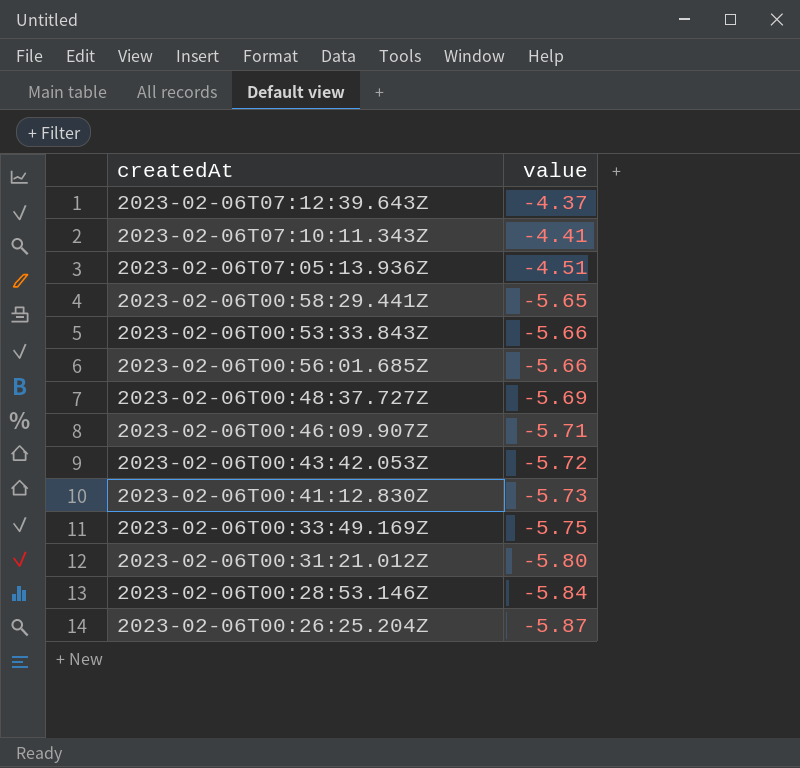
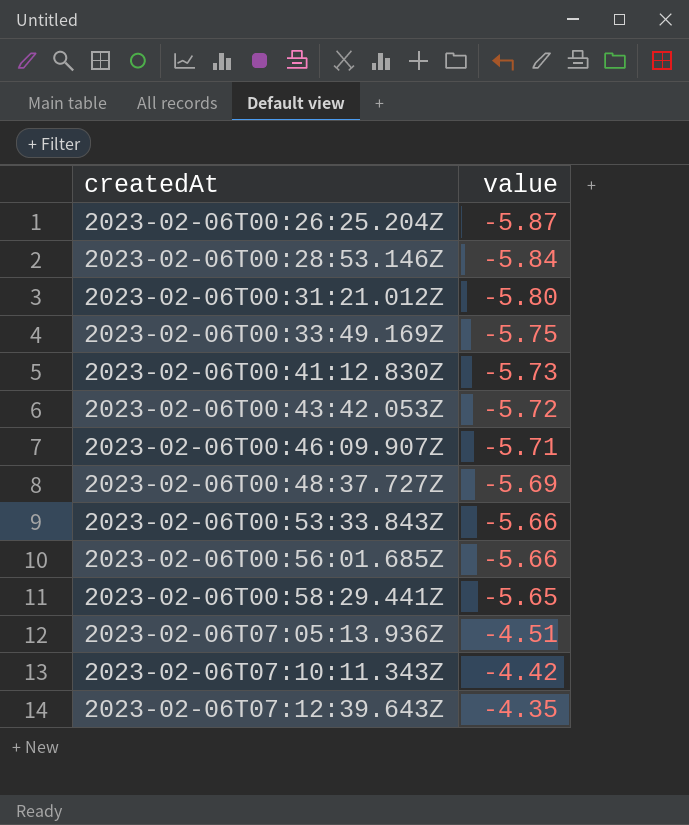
row order: value descending -> createdAt ascending
2023-02-06T07:10:11.343Z | value: -4.41 -> -4.42
2023-02-06T07:12:39.643Z | value: -4.37 -> -4.35

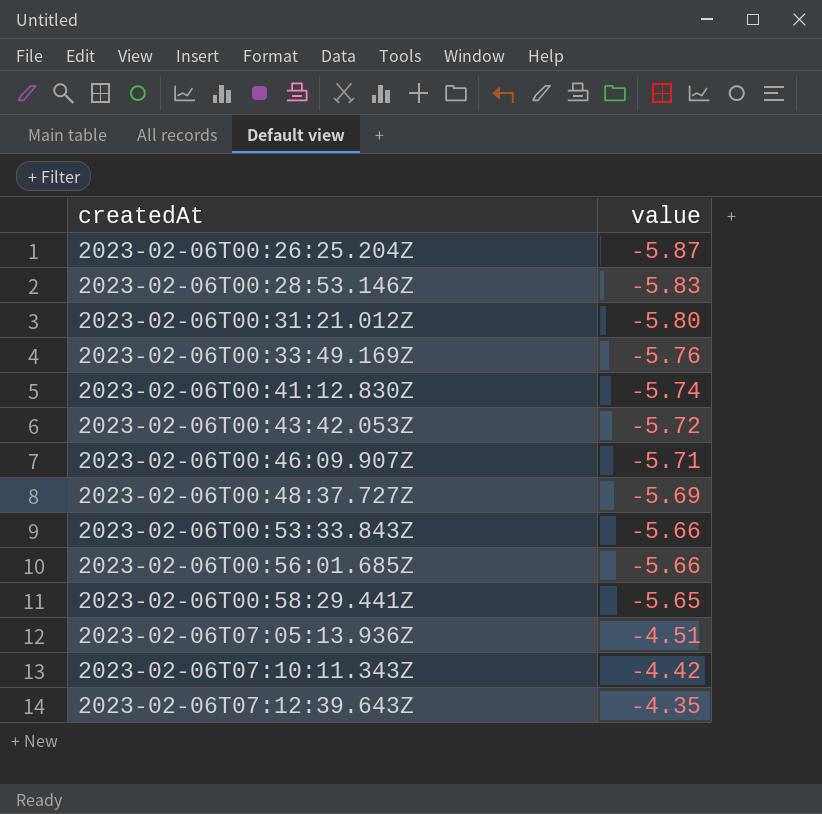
2023-02-06T00:28:53.146Z | value: -5.84 -> -5.83
2023-02-06T00:33:49.169Z | value: -5.75 -> -5.76
2023-02-06T00:41:12.830Z | value: -5.73 -> -5.74

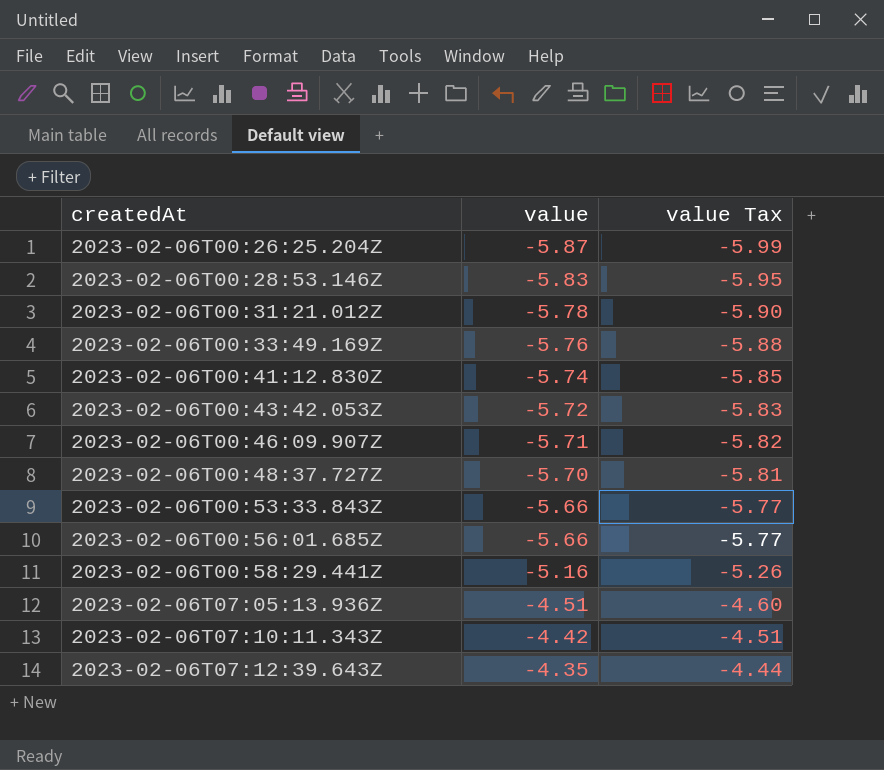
column value Tax | formula: none -> [value] * 1.02
2023-02-06T00:31:21.012Z | value: -5.80 -> -5.78
2023-02-06T00:48:37.727Z | value: -5.69 -> -5.70
2023-02-06T00:58:29.441Z | value: -5.65 -> -5.16

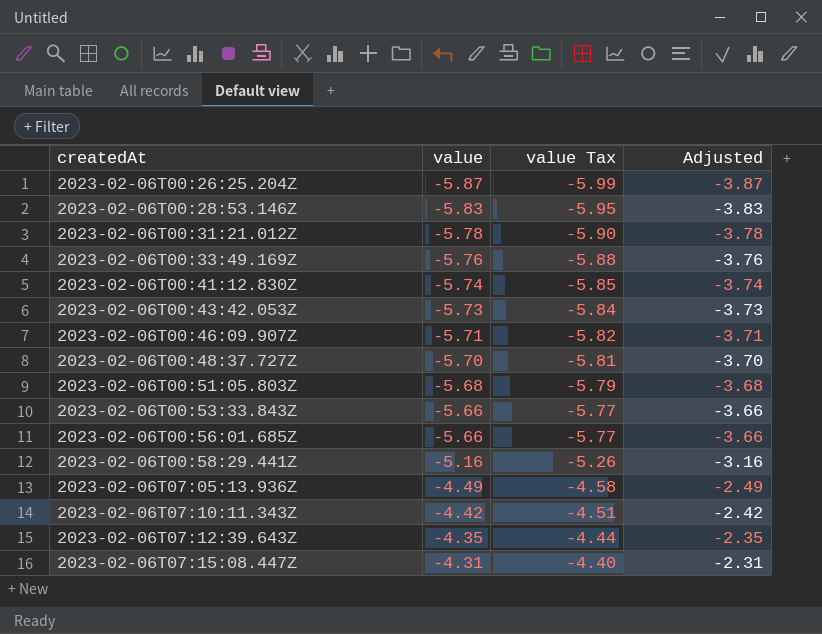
column Adjusted | formula: none -> [value] + 2
2023-02-06T00:43:42.053Z | value: -5.72 -> -5.73
2023-02-06T00:43:42.053Z | value Tax: -5.83 -> -5.84
row 2023-02-06T00:51:05.803Z: none -> -5.68 | -5.79 | -3.68
2023-02-06T07:05:13.936Z | value: -4.51 -> -4.49
2023-02-06T07:05:13.936Z | value Tax: -4.60 -> -4.58
row 2023-02-06T07:15:08.447Z: none -> -4.31 | -4.40 | -2.31

